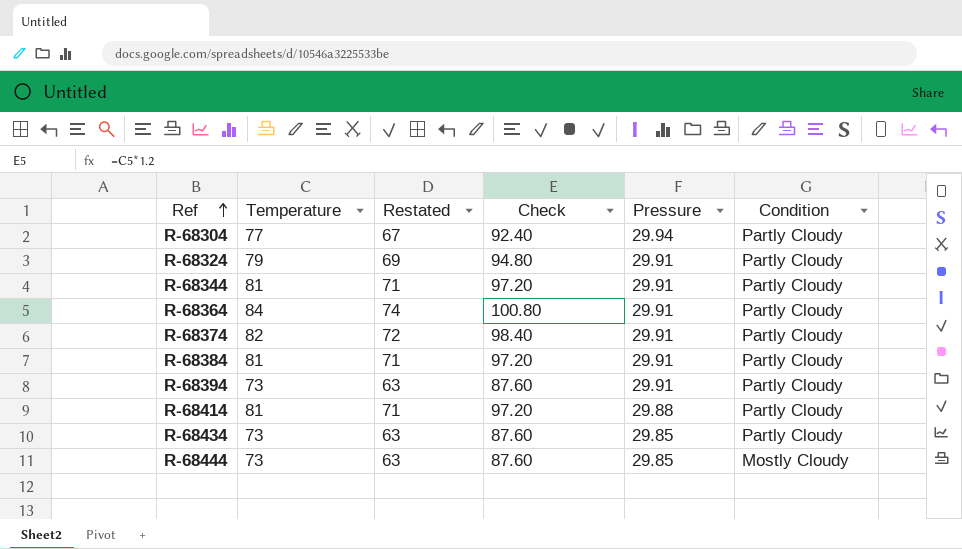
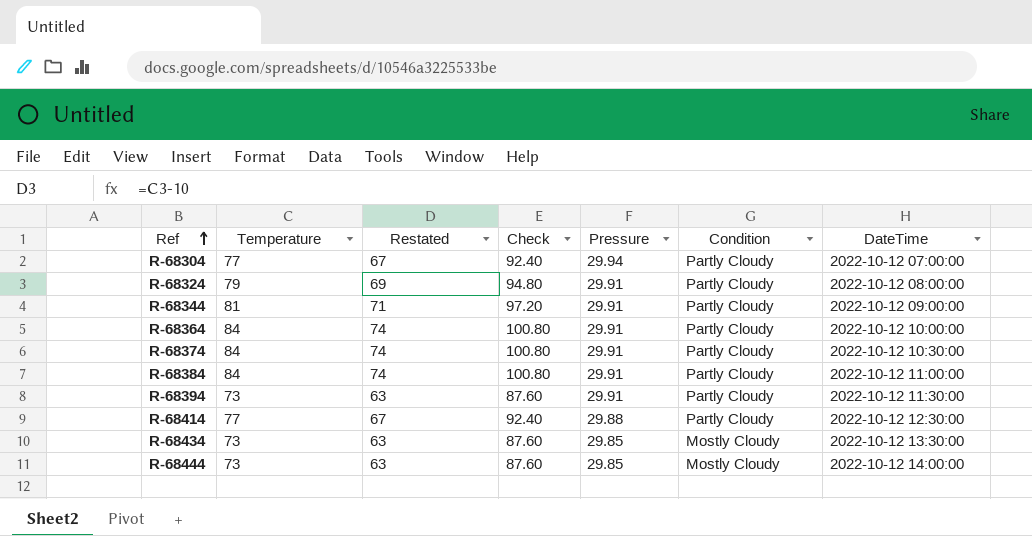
column DateTime | position: none -> 7
R-68374 | Temperature: 82 -> 84
R-68374 | Restated: 72 -> 74
R-68374 | Check: 98.40 -> 100.80
R-68384 | Temperature: 81 -> 84
R-68384 | Restated: 71 -> 74
R-68384 | Check: 97.20 -> 100.80
R-68414 | Temperature: 81 -> 77
R-68414 | Restated: 71 -> 67
R-68414 | Check: 97.20 -> 92.40
R-68434 | Condition: Partly Cloudy -> Mostly Cloudy

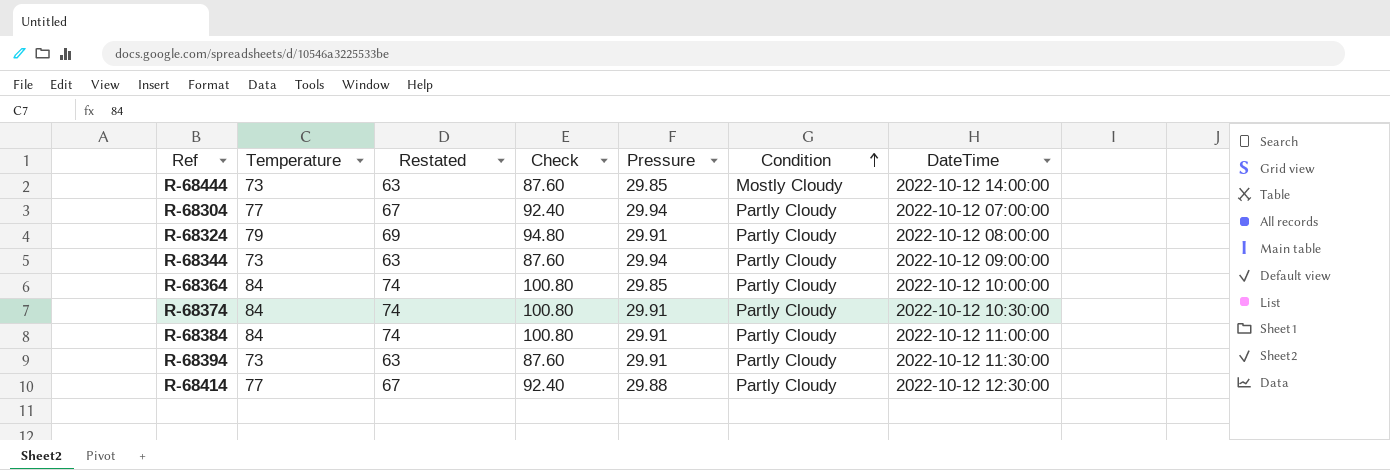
row order: Ref ascending -> Condition ascending
row R-68434: 73 | 63 | 87.60 | 29.85 | Mostly Cloudy | 2022-10-12 13:30:00 -> none
R-68344 | Temperature: 81 -> 73
R-68344 | Restated: 71 -> 63
R-68344 | Check: 97.20 -> 87.60
R-68344 | Pressure: 29.91 -> 29.94
R-68364 | Pressure: 29.91 -> 29.85

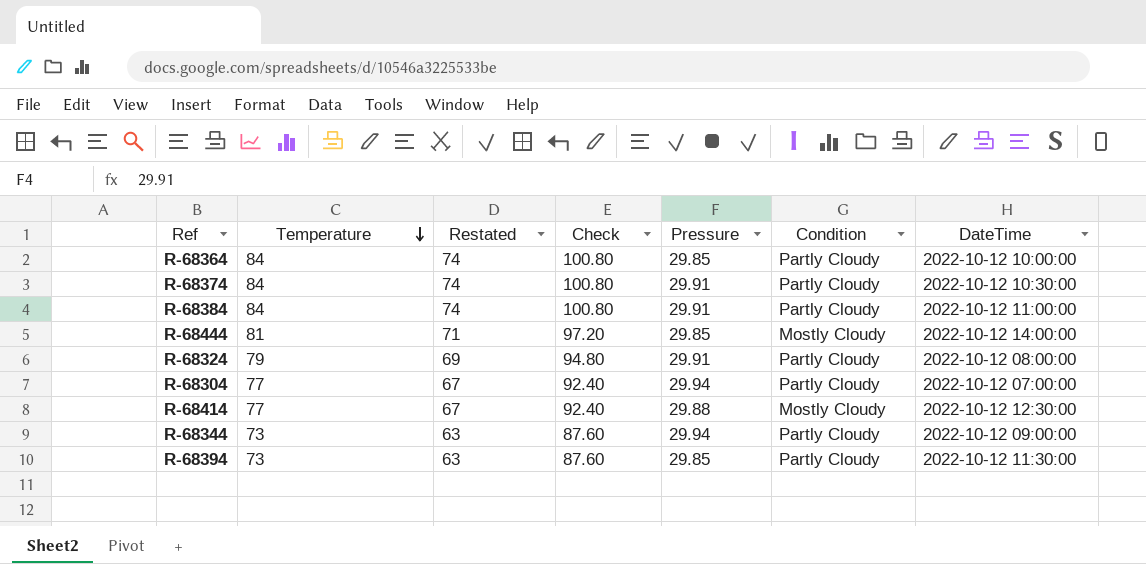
row order: Condition ascending -> Temperature descending
R-68444 | Temperature: 73 -> 81
R-68444 | Restated: 63 -> 71
R-68444 | Check: 87.60 -> 97.20
R-68414 | Condition: Partly Cloudy -> Mostly Cloudy
R-68394 | Pressure: 29.91 -> 29.85

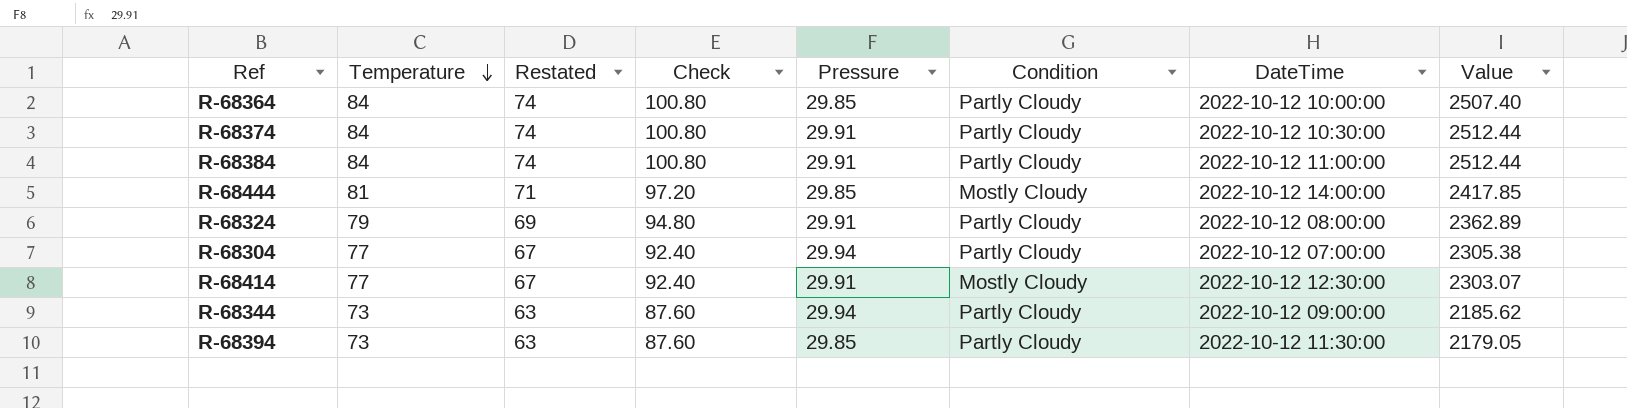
column Value | formula: none -> [Temperature] * [Pressure]
R-68414 | Pressure: 29.88 -> 29.91

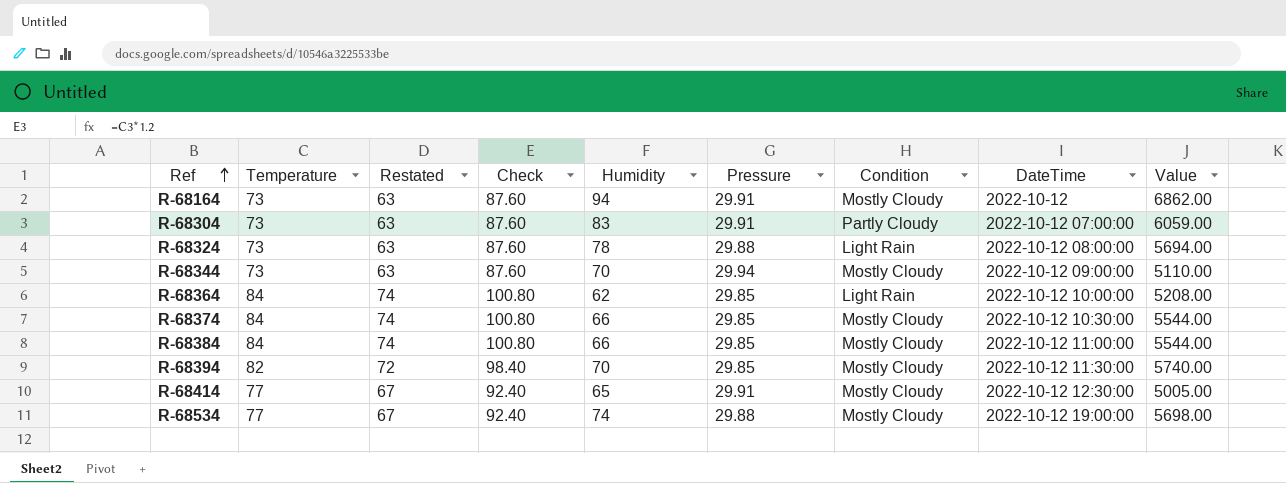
row order: Temperature descending -> Ref ascending
column Humidity | position: none -> 5
column Value | formula: [Temperature] * [Pressure] -> [Temperature] * [Humidity]
row R-68444: 81 | 71 | 97.20 | 29.85 | Mostly Cloudy | 2022-10-12 14:00:00 | 2417.85 -> none
row R-68164: none -> 73 | 63 | 87.60 | 94 | 29.91 | Mostly Cloudy | 2022-10-12 | 6862.00
R-68304 | Temperature: 77 -> 73
R-68304 | Restated: 67 -> 63
R-68304 | Check: 92.40 -> 87.60
R-68304 | Pressure: 29.94 -> 29.91
R-68324 | Temperature: 79 -> 73
R-68324 | Restated: 69 -> 63
R-68324 | Check: 94.80 -> 87.60
R-68324 | Pressure: 29.91 -> 29.88
R-68324 | Condition: Partly Cloudy -> Light Rain
R-68344 | Condition: Partly Cloudy -> Mostly Cloudy
R-68364 | Condition: Partly Cloudy -> Light Rain
R-68374 | Pressure: 29.91 -> 29.85
R-68374 | Condition: Partly Cloudy -> Mostly Cloudy
R-68384 | Pressure: 29.91 -> 29.85
R-68384 | Condition: Partly Cloudy -> Mostly Cloudy
R-68394 | Temperature: 73 -> 82
R-68394 | Restated: 63 -> 72
R-68394 | Check: 87.60 -> 98.40
R-68394 | Condition: Partly Cloudy -> Mostly Cloudy
row R-68534: none -> 77 | 67 | 92.40 | 74 | 29.88 | Mostly Cloudy | 2022-10-12 19:00:00 | 5698.00

